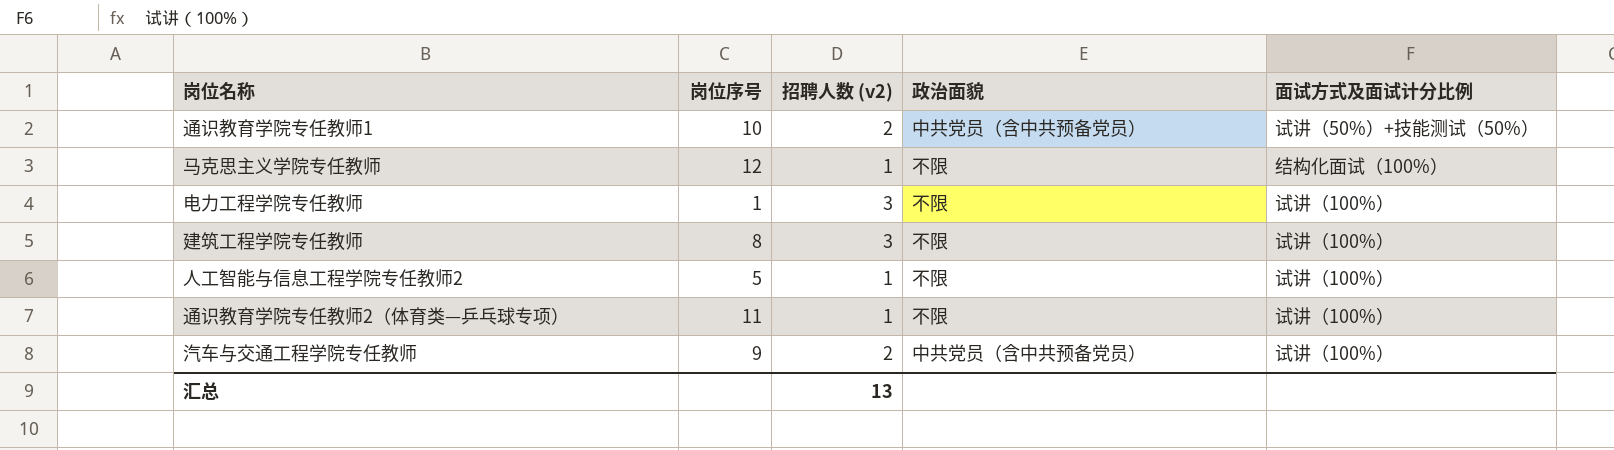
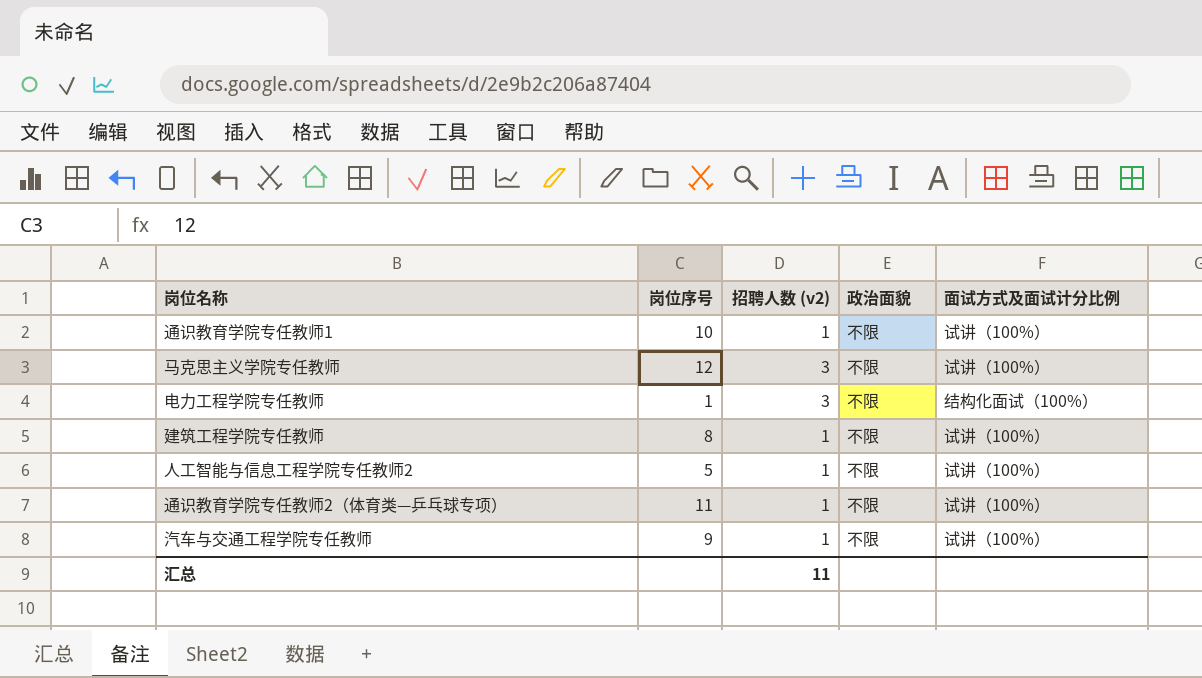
通识教育学院专任教师1 | 招聘人数 (v2): 2 -> 1
通识教育学院专任教师1 | 政治面貌: 中共党员（含中共预备党员） -> 不限
通识教育学院专任教师1 | 面试方式及面试计分比例: 试讲（50%）+技能测试（50%） -> 试讲（100%）
马克思主义学院专任教师 | 招聘人数 (v2): 1 -> 3
马克思主义学院专任教师 | 面试方式及面试计分比例: 结构化面试（100%） -> 试讲（100%）
电力工程学院专任教师 | 面试方式及面试计分比例: 试讲（100%） -> 结构化面试（100%）
建筑工程学院专任教师 | 招聘人数 (v2): 3 -> 1
汽车与交通工程学院专任教师 | 招聘人数 (v2): 2 -> 1
汽车与交通工程学院专任教师 | 政治面貌: 中共党员（含中共预备党员） -> 不限
汇总 | 招聘人数 (v2): 13 -> 11

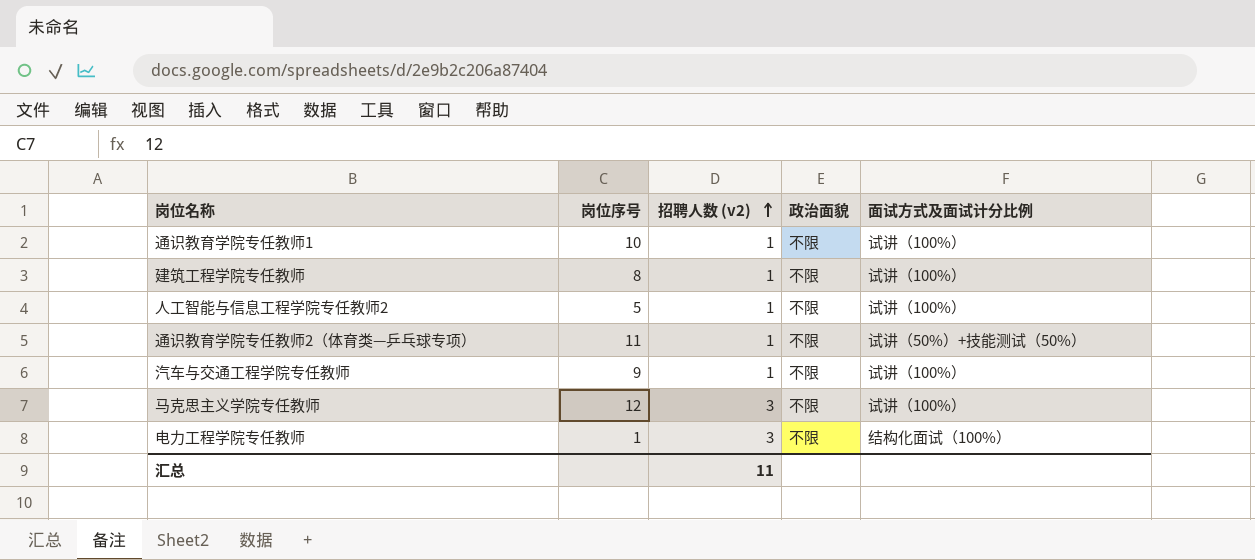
row order: none -> 招聘人数 (v2) ascending
通识教育学院专任教师2（体育类—乒乓球专项） | 面试方式及面试计分比例: 试讲（100%） -> 试讲（50%）+技能测试（50%）

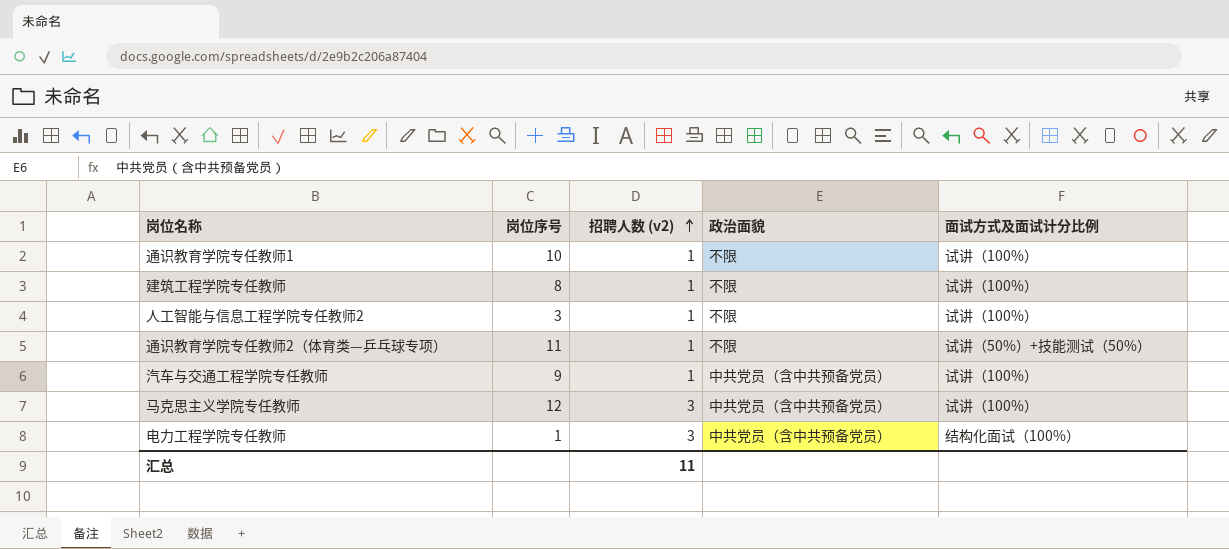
人工智能与信息工程学院专任教师2 | 岗位序号: 5 -> 3
汽车与交通工程学院专任教师 | 政治面貌: 不限 -> 中共党员（含中共预备党员）
马克思主义学院专任教师 | 政治面貌: 不限 -> 中共党员（含中共预备党员）
电力工程学院专任教师 | 政治面貌: 不限 -> 中共党员（含中共预备党员）

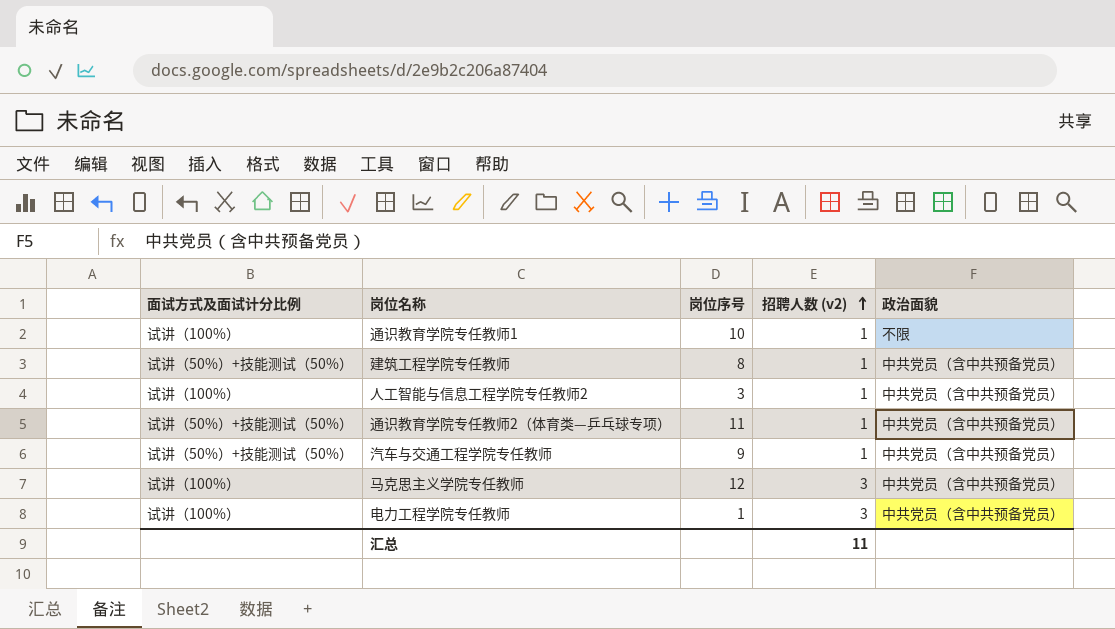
column 面试方式及面试计分比例 | position: 5 -> 1
建筑工程学院专任教师 | 面试方式及面试计分比例: 试讲（100%） -> 试讲（50%）+技能测试（50%）
建筑工程学院专任教师 | 政治面貌: 不限 -> 中共党员（含中共预备党员）
人工智能与信息工程学院专任教师2 | 政治面貌: 不限 -> 中共党员（含中共预备党员）
通识教育学院专任教师2（体育类—乒乓球专项） | 政治面貌: 不限 -> 中共党员（含中共预备党员）
汽车与交通工程学院专任教师 | 面试方式及面试计分比例: 试讲（100%） -> 试讲（50%）+技能测试（50%）
电力工程学院专任教师 | 面试方式及面试计分比例: 结构化面试（100%） -> 试讲（100%）

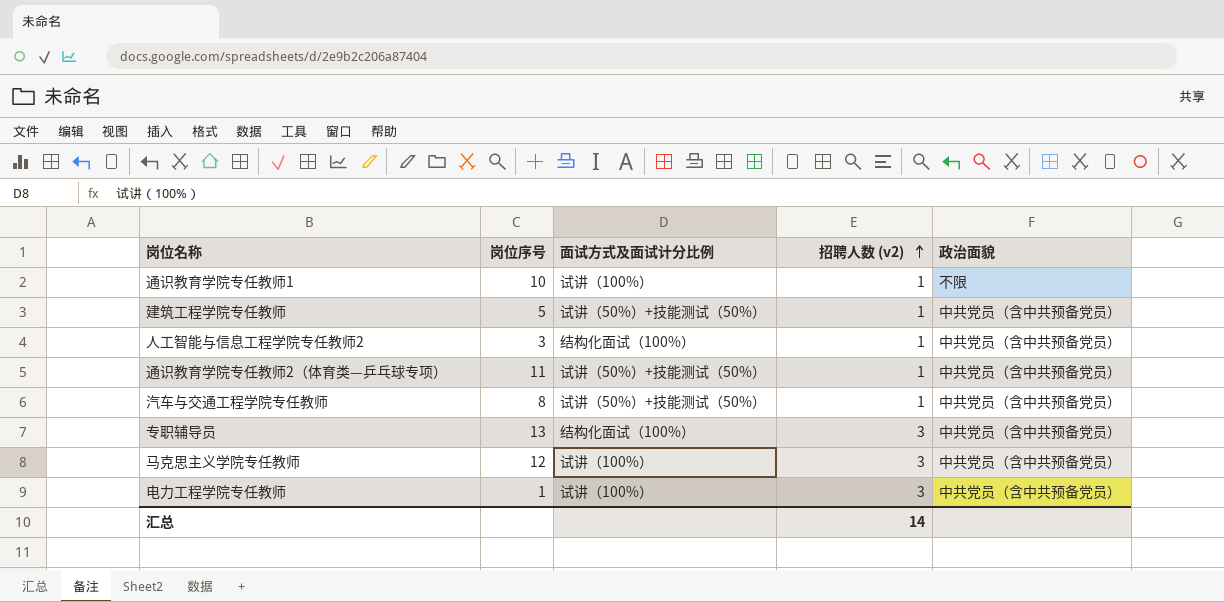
column 面试方式及面试计分比例 | position: 1 -> 3
建筑工程学院专任教师 | 岗位序号: 8 -> 5
人工智能与信息工程学院专任教师2 | 面试方式及面试计分比例: 试讲（100%） -> 结构化面试（100%）
汽车与交通工程学院专任教师 | 岗位序号: 9 -> 8
row 专职辅导员: none -> 13 | 结构化面试（100%） | 3 | 中共党员（含中共预备党员）
汇总 | 招聘人数 (v2): 11 -> 14

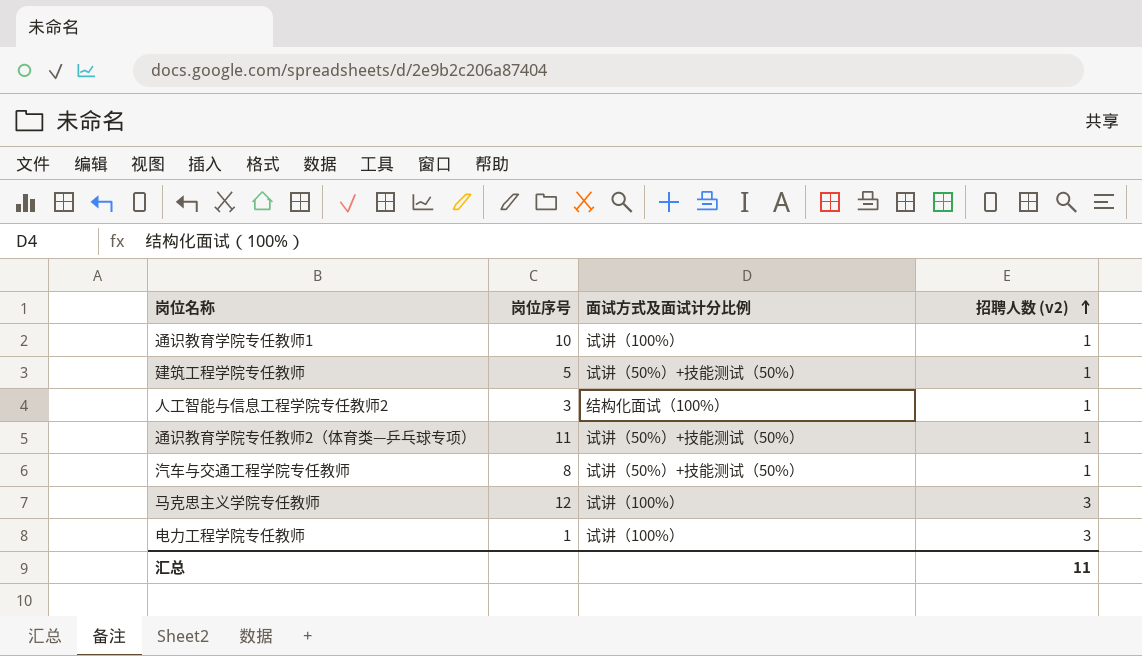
column 政治面貌 | position: 5 -> none
row 专职辅导员: 13 | 结构化面试（100%） | 3 | 中共党员（含中共预备党员） -> none
汇总 | 招聘人数 (v2): 14 -> 11

